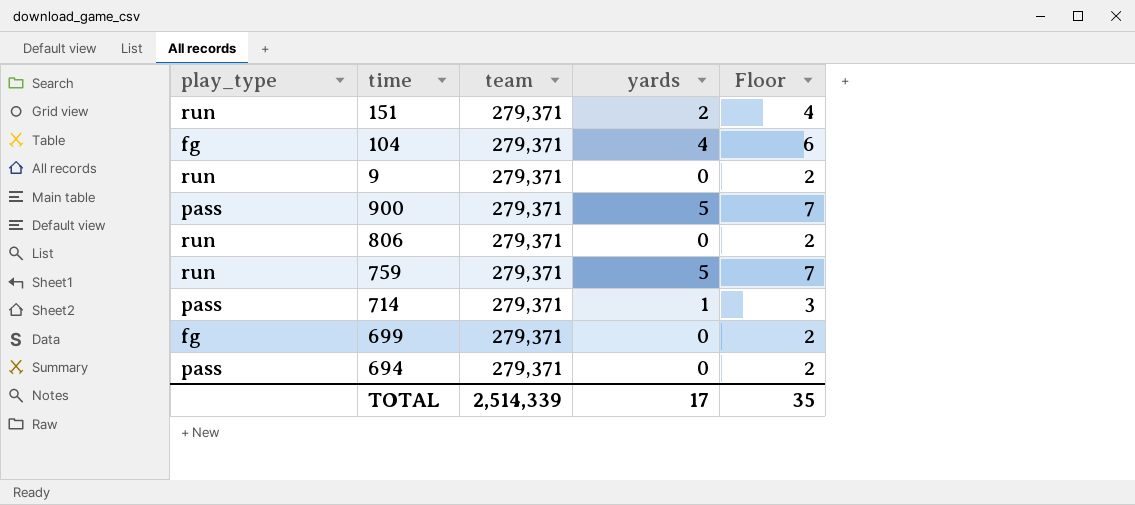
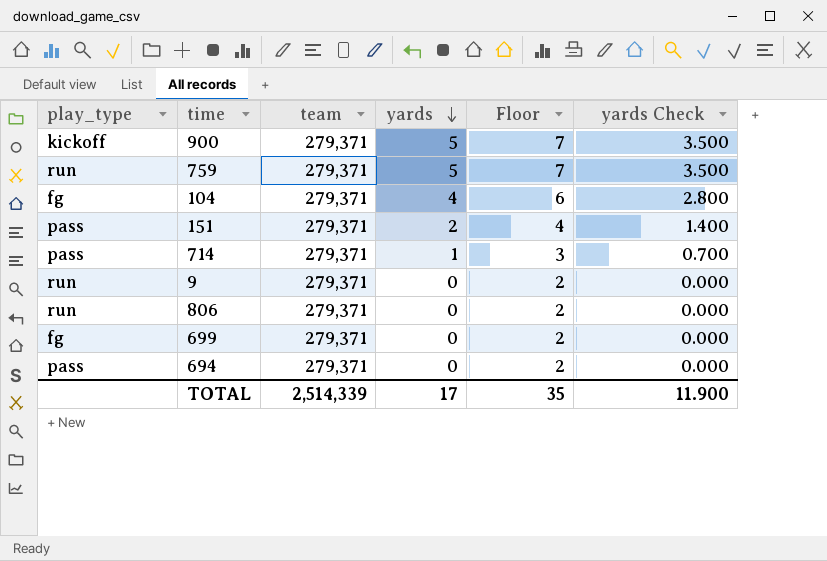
row order: none -> yards descending
column yards Check | formula: none -> [yards] * 0.7
900 | play_type: pass -> kickoff
151 | play_type: run -> pass

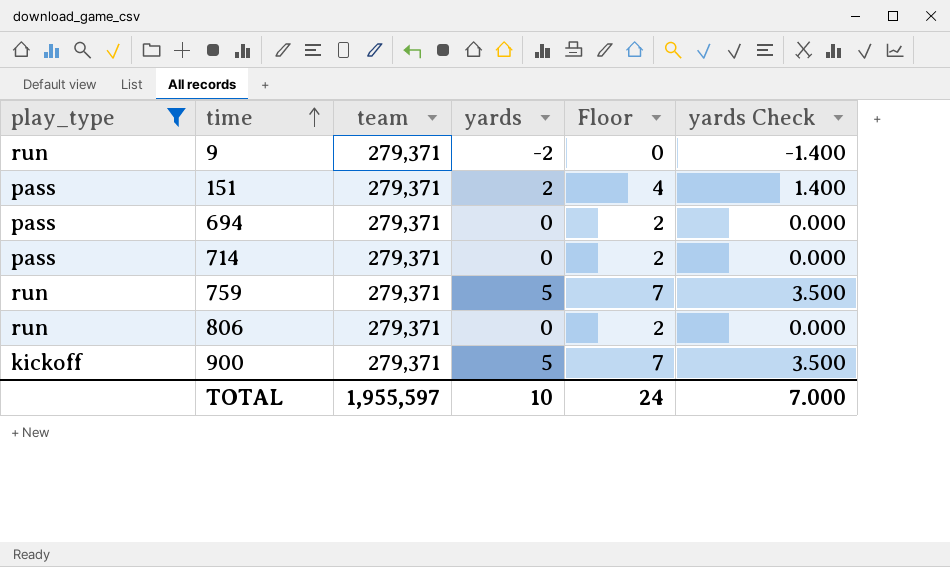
filter: none -> play_type != fg
row order: yards descending -> time ascending
9 | yards: 0 -> -2
9 | Floor: 2 -> 0
9 | yards Check: 0.000 -> -1.400
714 | yards: 1 -> 0
714 | Floor: 3 -> 2
714 | yards Check: 0.700 -> 0.000
TOTAL | team: 2,514,339 -> 1,955,597
TOTAL | yards: 17 -> 10
TOTAL | Floor: 35 -> 24
TOTAL | yards Check: 11.900 -> 7.000

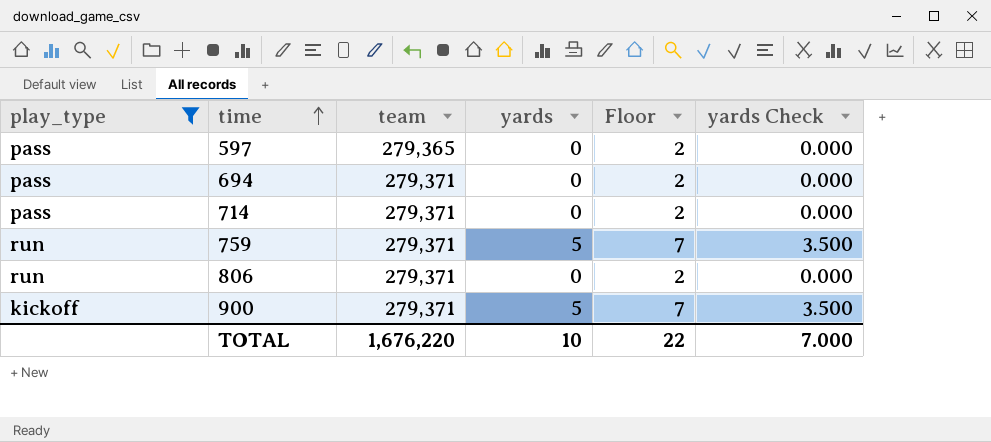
row 9: run | 279,371 | -2 | 0 | -1.400 -> none
row 151: pass | 279,371 | 2 | 4 | 1.400 -> none
row 597: none -> pass | 279,365 | 0 | 2 | 0.000
TOTAL | team: 1,955,597 -> 1,676,220
TOTAL | Floor: 24 -> 22

